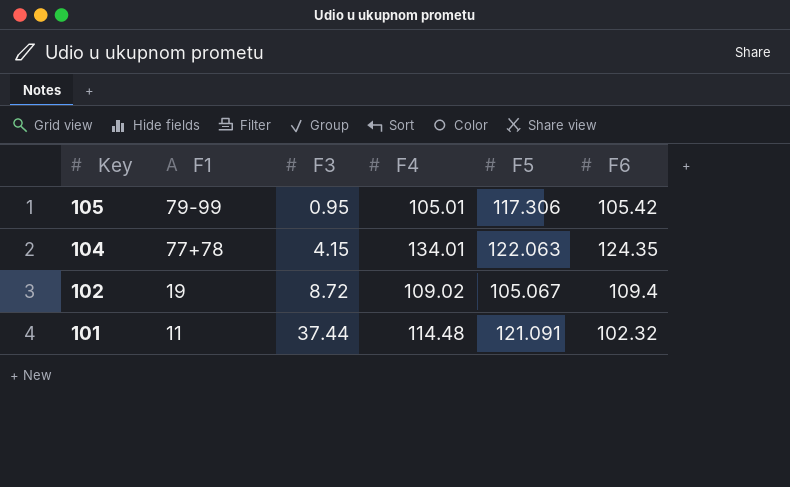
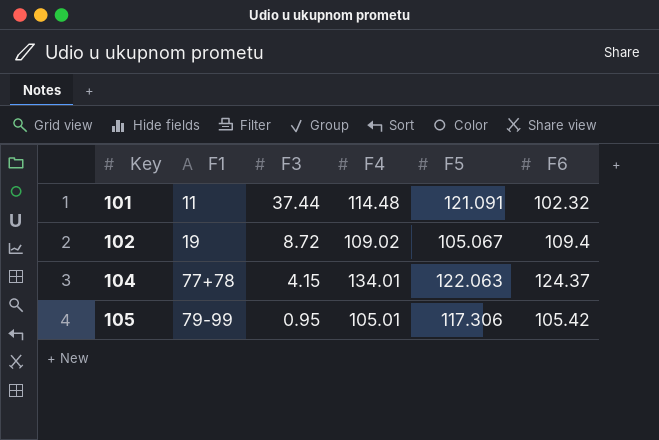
row order: Key descending -> Key ascending
104 | F6: 124.35 -> 124.37

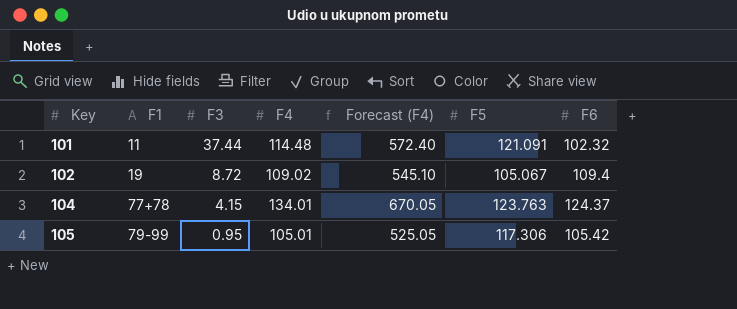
column Forecast (F4) | formula: none -> [F4] * 5
104 | F5: 122.063 -> 123.763

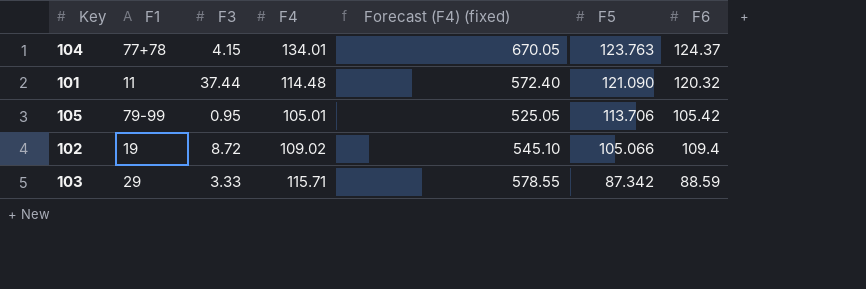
row order: Key ascending -> F5 descending
column name: Forecast (F4) -> Forecast (F4) (fixed)
101 | F5: 121.091 -> 121.090
101 | F6: 102.32 -> 120.32
105 | F5: 117.306 -> 113.706
102 | F5: 105.067 -> 105.066
row 103: none -> 29 | 3.33 | 115.71 | 578.55 | 87.342 | 88.59

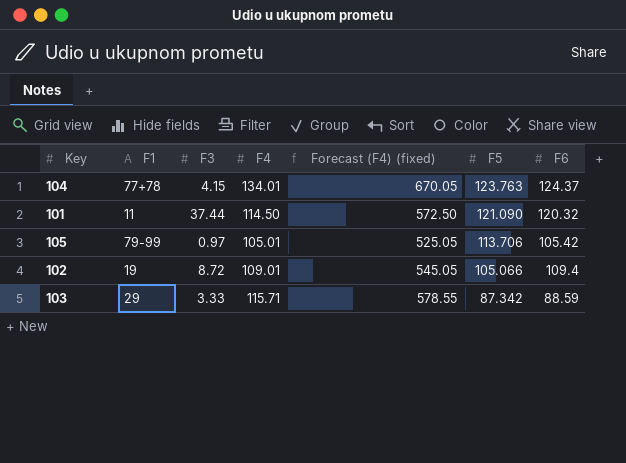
101 | F4: 114.48 -> 114.50
101 | Forecast (F4) (fixed): 572.40 -> 572.50
105 | F3: 0.95 -> 0.97
102 | F4: 109.02 -> 109.01
102 | Forecast (F4) (fixed): 545.10 -> 545.05

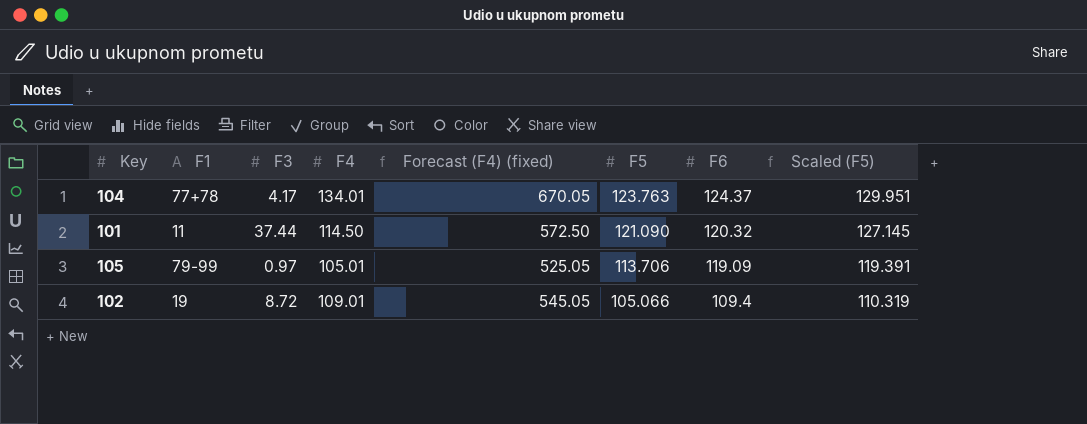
column Scaled (F5) | formula: none -> [F5] * 1.05
row 103: 29 | 3.33 | 115.71 | 578.55 | 87.342 | 88.59 -> none
104 | F3: 4.15 -> 4.17
105 | F6: 105.42 -> 119.09

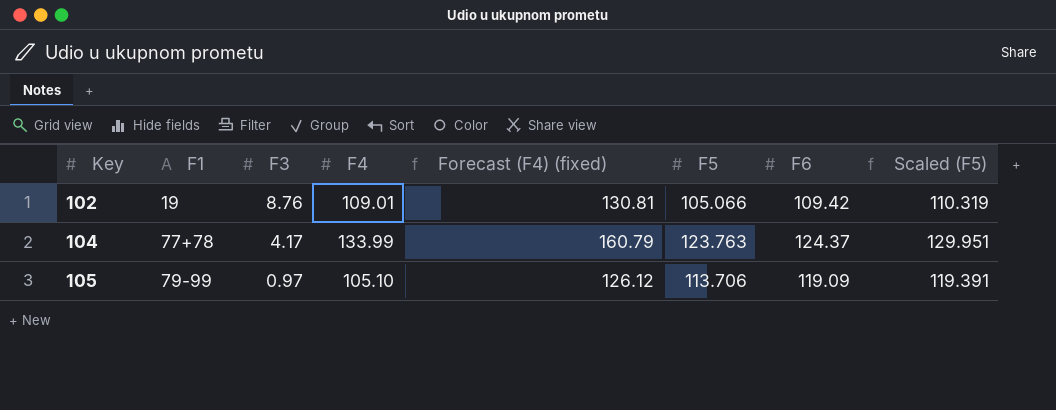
row order: F5 descending -> Key ascending
column Forecast (F4) (fixed) | formula: [F4] * 5 -> [F4] * 1.2
row 101: 11 | 37.44 | 114.50 | 572.50 | 121.090 | 120.32 | 127.145 -> none
102 | F3: 8.72 -> 8.76
102 | F6: 109.4 -> 109.42
104 | F4: 134.01 -> 133.99
105 | F4: 105.01 -> 105.10

